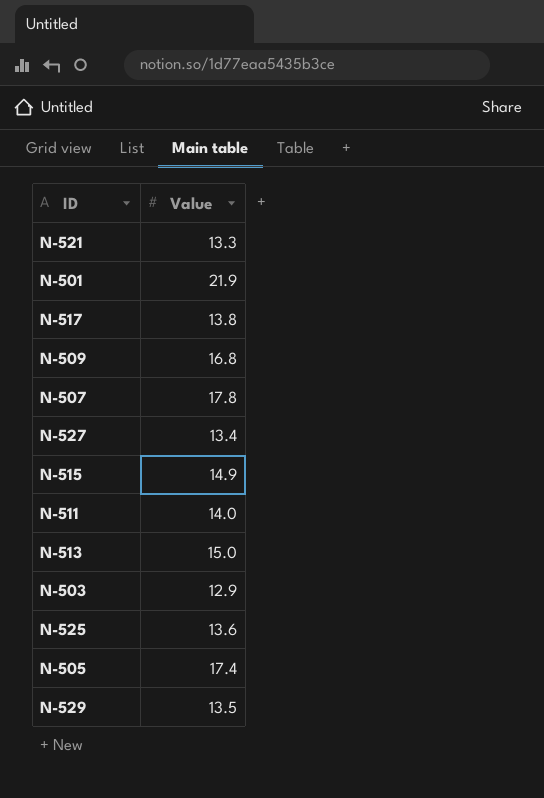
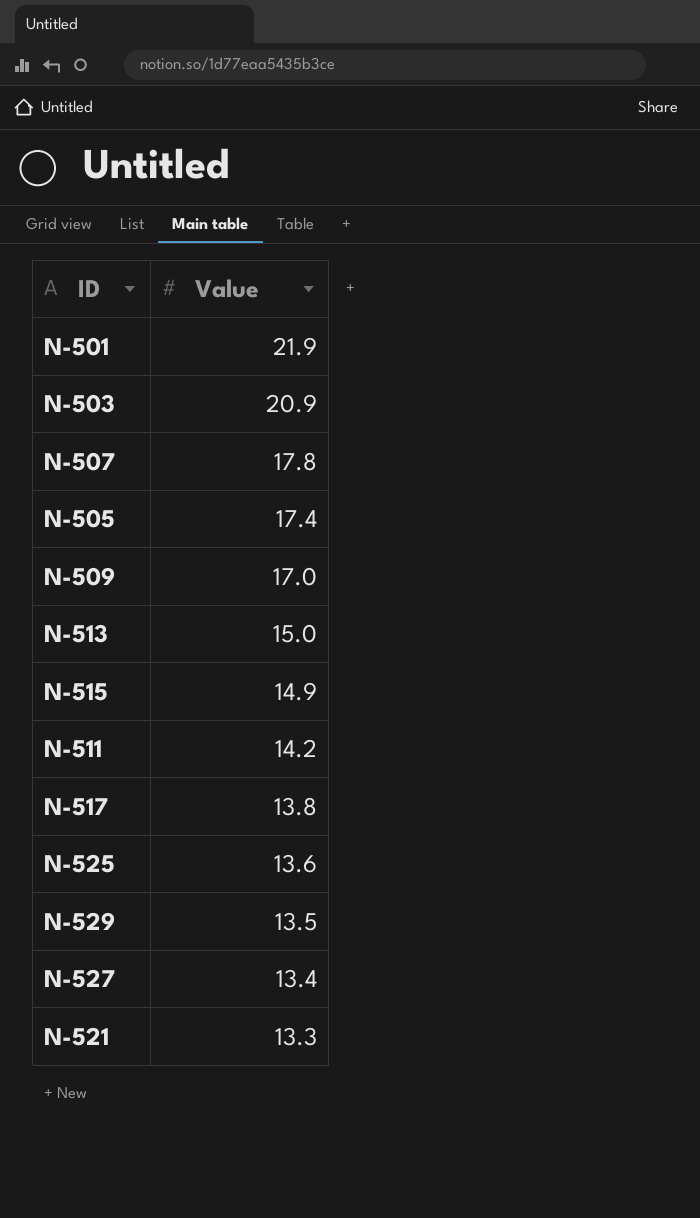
row order: none -> Value descending
N-503 | Value: 12.9 -> 20.9
N-509 | Value: 16.8 -> 17.0
N-511 | Value: 14.0 -> 14.2

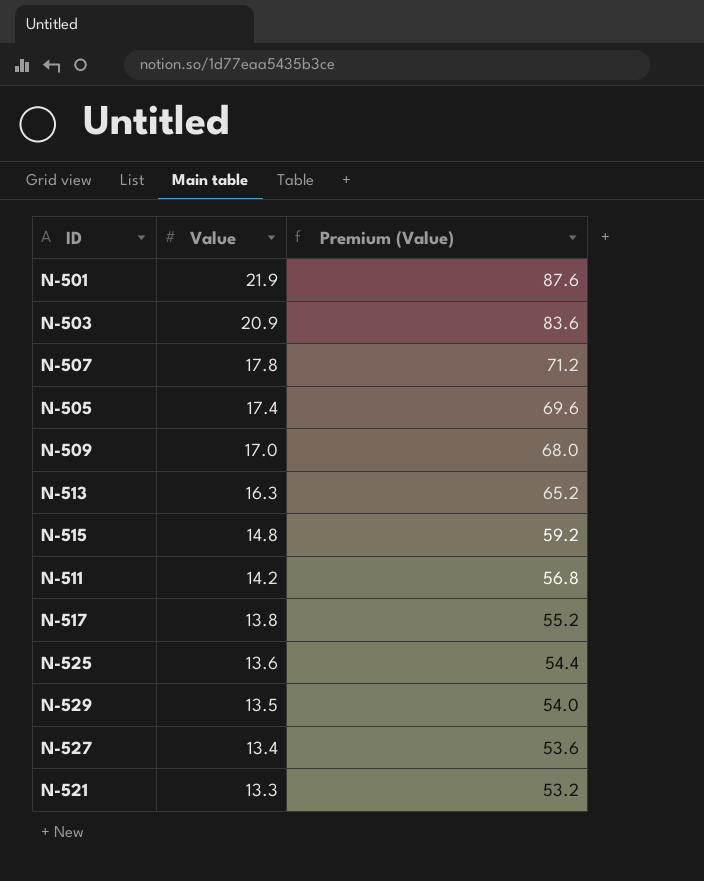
column Premium (Value) | formula: none -> [Value] * 4
N-513 | Value: 15.0 -> 16.3
N-515 | Value: 14.9 -> 14.8

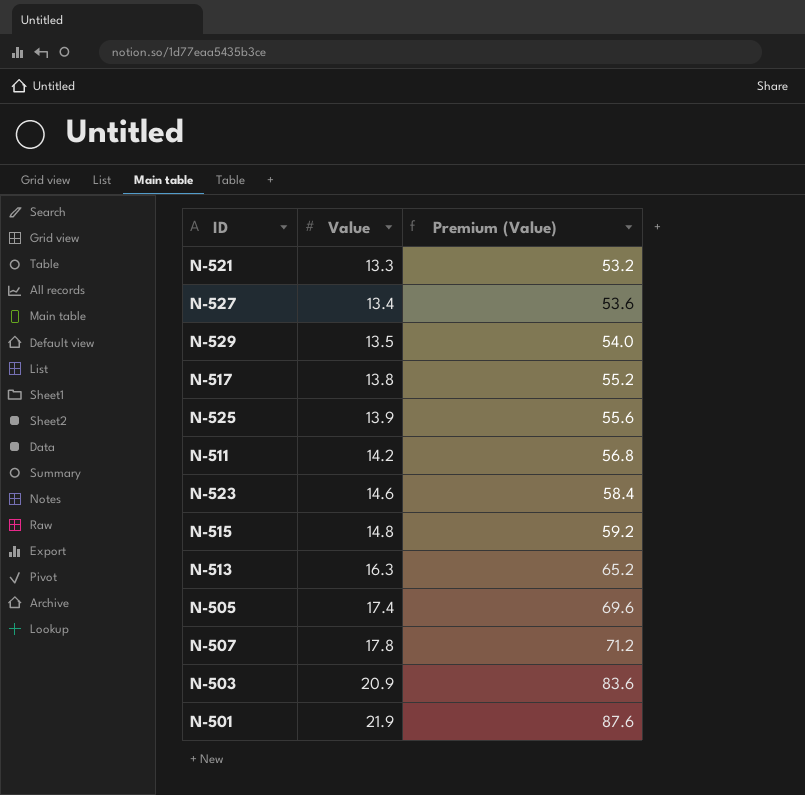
row order: Value descending -> Value ascending
row N-509: 17.0 | 68.0 -> none
N-525 | Value: 13.6 -> 13.9
N-525 | Premium (Value): 54.4 -> 55.6
row N-523: none -> 14.6 | 58.4

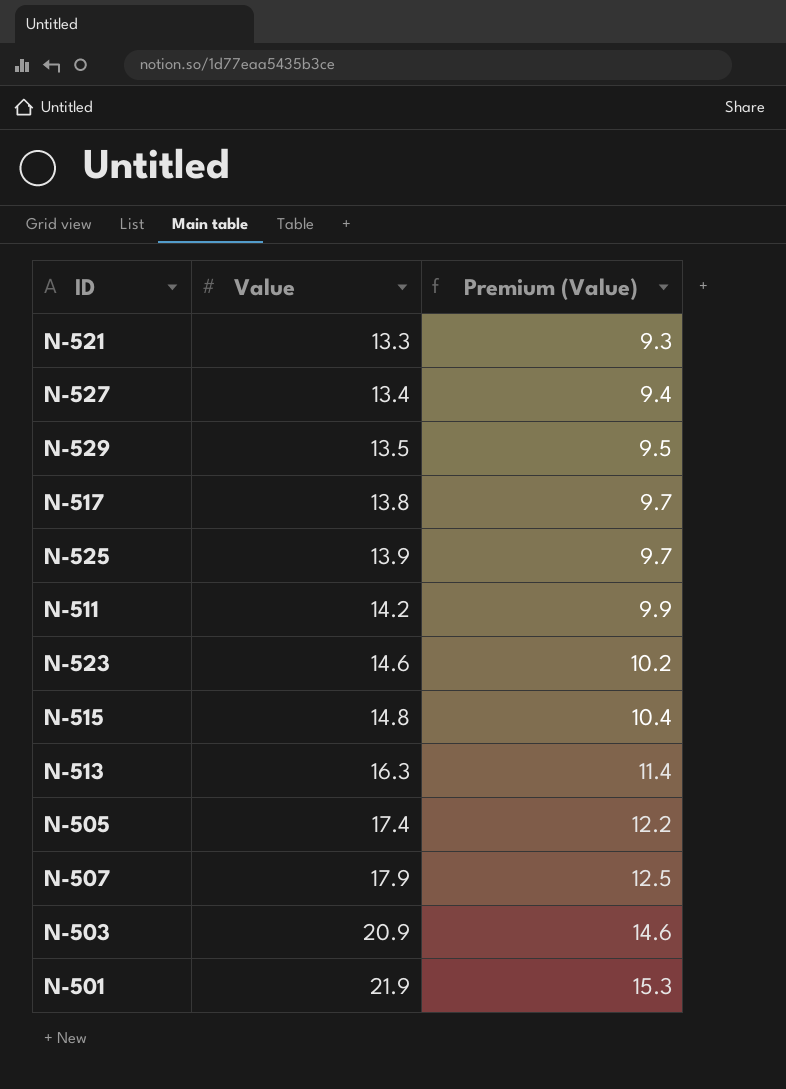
column Premium (Value) | formula: [Value] * 4 -> [Value] * 0.7
N-507 | Value: 17.8 -> 17.9

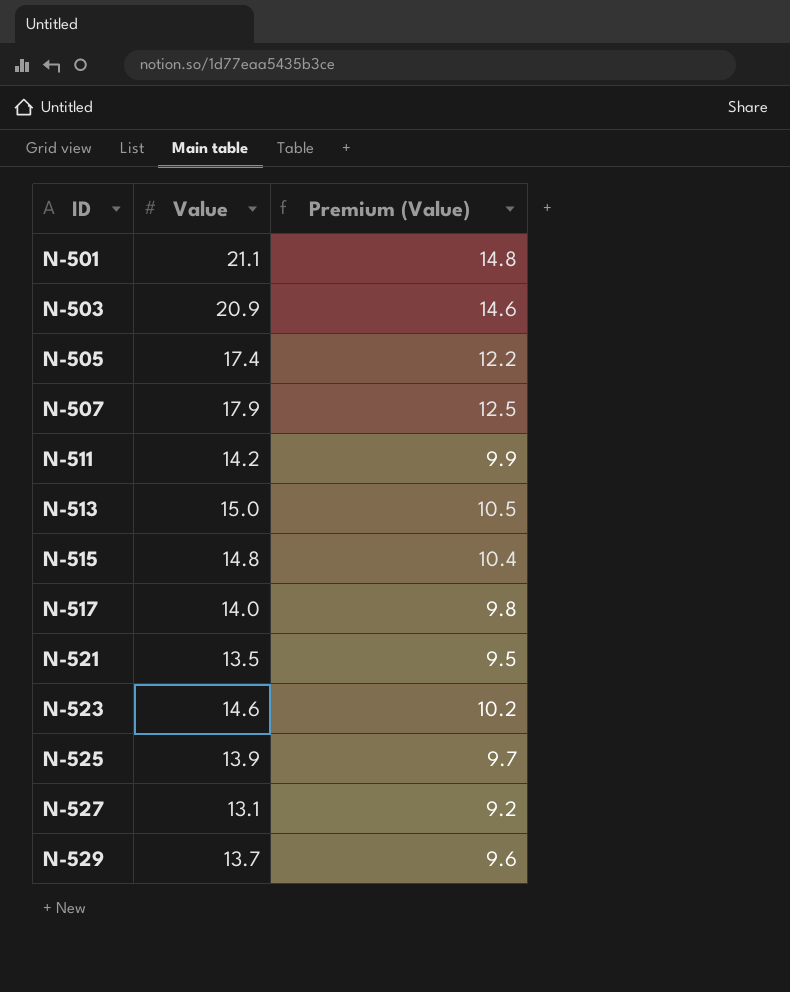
row order: Value ascending -> ID ascending
N-501 | Value: 21.9 -> 21.1
N-501 | Premium (Value): 15.3 -> 14.8
N-513 | Value: 16.3 -> 15.0
N-513 | Premium (Value): 11.4 -> 10.5
N-517 | Value: 13.8 -> 14.0
N-517 | Premium (Value): 9.7 -> 9.8
N-521 | Value: 13.3 -> 13.5
N-521 | Premium (Value): 9.3 -> 9.5
N-527 | Value: 13.4 -> 13.1
N-527 | Premium (Value): 9.4 -> 9.2
N-529 | Value: 13.5 -> 13.7
N-529 | Premium (Value): 9.5 -> 9.6

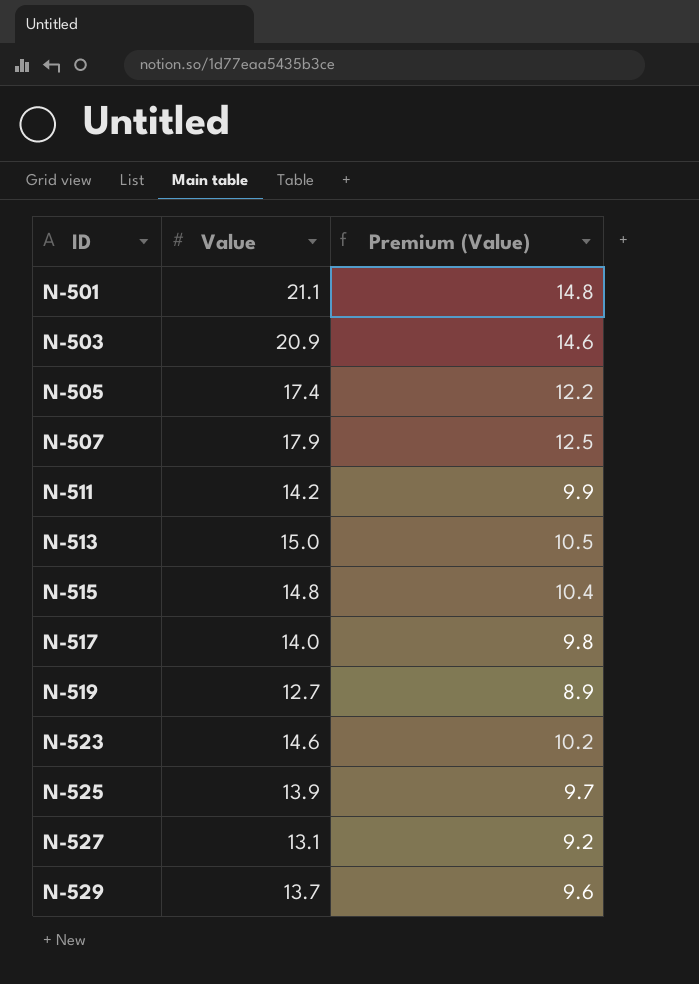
row N-521: 13.5 | 9.5 -> none
row N-519: none -> 12.7 | 8.9

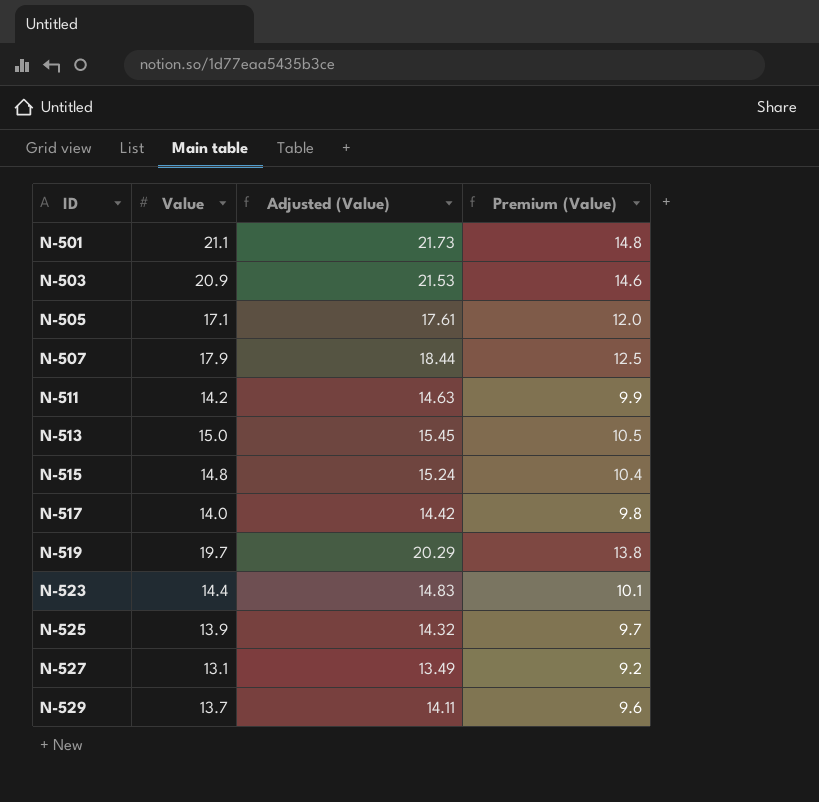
column Adjusted (Value) | formula: none -> [Value] * 1.03
N-505 | Value: 17.4 -> 17.1
N-505 | Premium (Value): 12.2 -> 12.0
N-519 | Value: 12.7 -> 19.7
N-519 | Premium (Value): 8.9 -> 13.8
N-523 | Value: 14.6 -> 14.4
N-523 | Premium (Value): 10.2 -> 10.1

